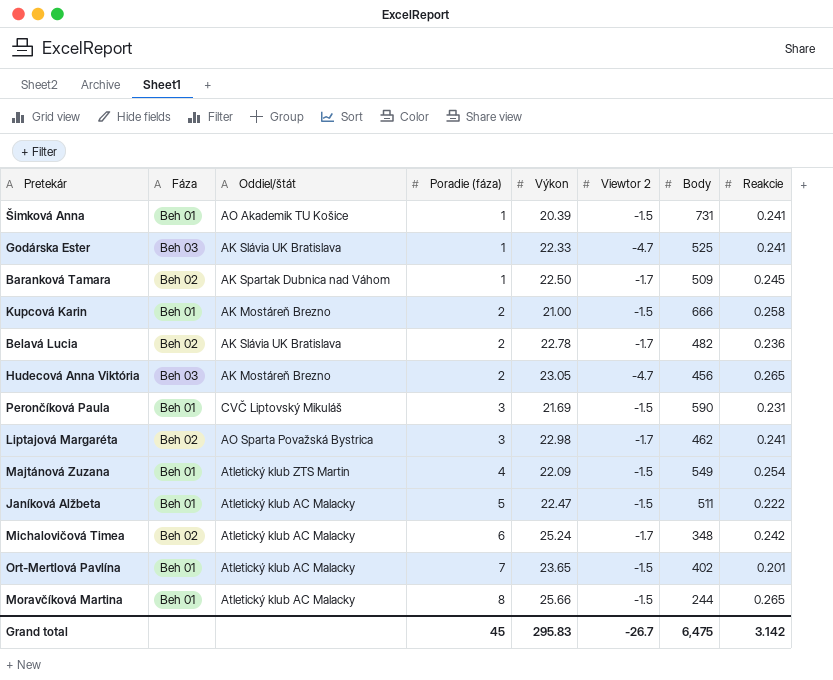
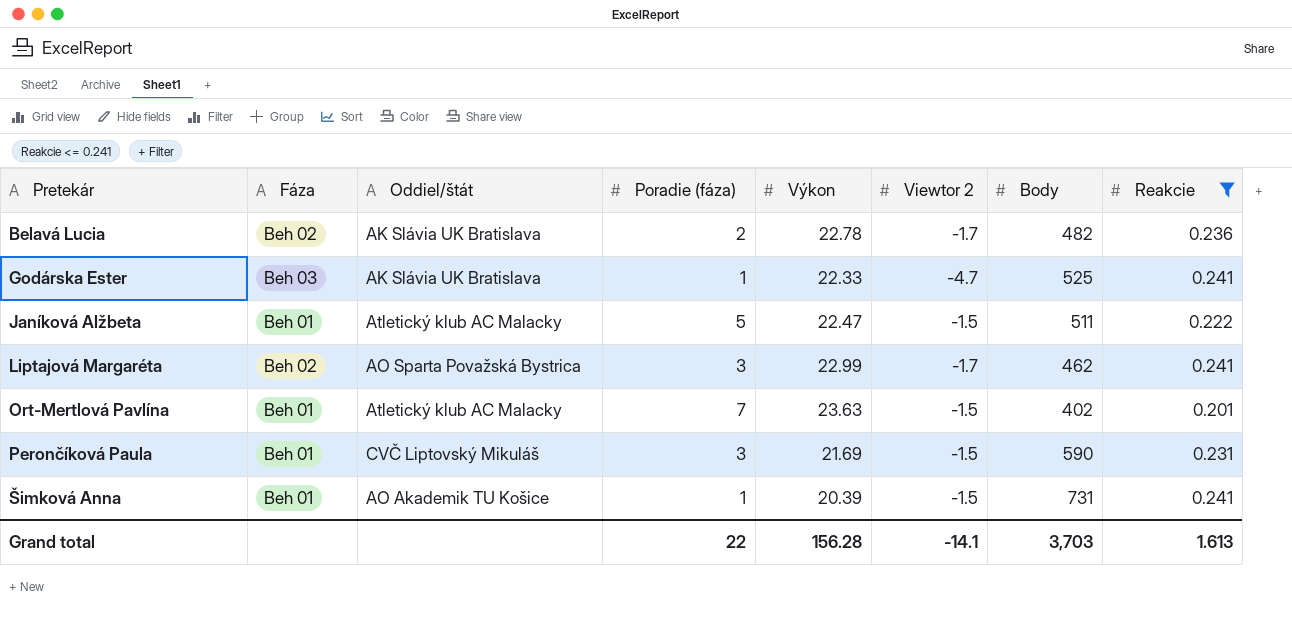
filter: none -> Reakcie <= 0.241
row order: Poradie (fáza) ascending -> Pretekár ascending
Liptajová Margaréta | Výkon: 22.98 -> 22.99
Ort-Mertlová Pavlína | Výkon: 23.65 -> 23.63
Grand total | Poradie (fáza): 45 -> 22
Grand total | Výkon: 295.83 -> 156.28
Grand total | Viewtor 2: -26.7 -> -14.1
Grand total | Body: 6,475 -> 3,703
Grand total | Reakcie: 3.142 -> 1.613

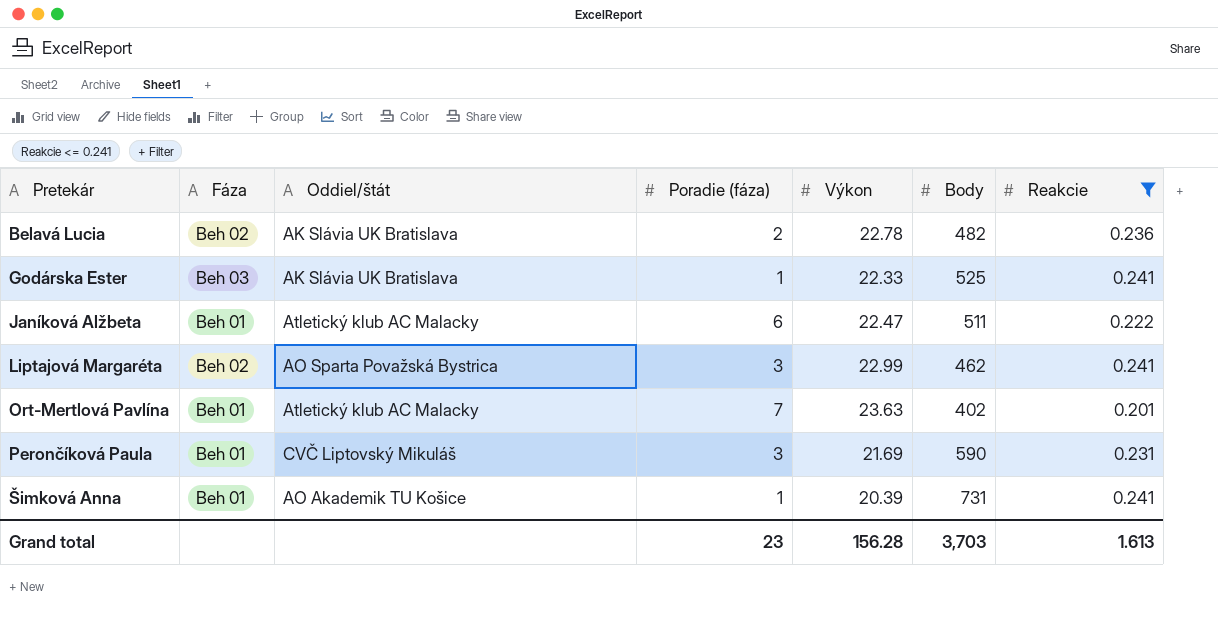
column Viewtor 2 | position: 6 -> none
Janíková Alžbeta | Poradie (fáza): 5 -> 6
Grand total | Poradie (fáza): 22 -> 23

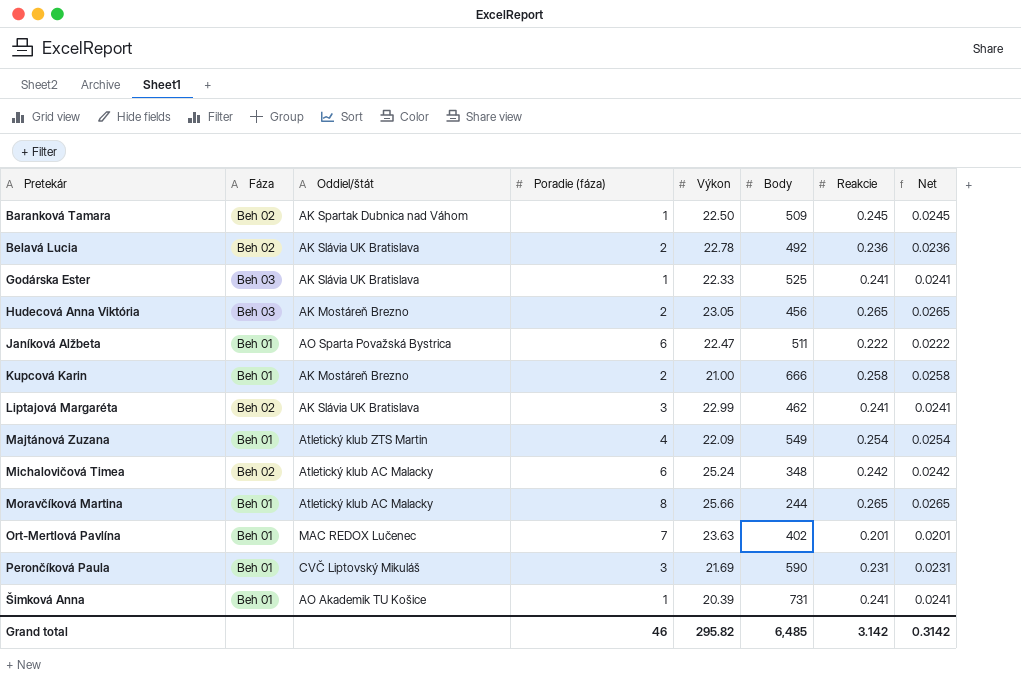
filter: Reakcie <= 0.241 -> none
column Net | formula: none -> [Reakcie] * 0.1
Belavá Lucia | Body: 482 -> 492
Janíková Alžbeta | Oddiel/štát: Atletický klub AC Malacky -> AO Sparta Považská Bystrica
Liptajová Margaréta | Oddiel/štát: AO Sparta Považská Bystrica -> AK Slávia UK Bratislava
Ort-Mertlová Pavlína | Oddiel/štát: Atletický klub AC Malacky -> MAC REDOX Lučenec
Grand total | Poradie (fáza): 23 -> 46
Grand total | Výkon: 156.28 -> 295.82
Grand total | Body: 3,703 -> 6,485
Grand total | Reakcie: 1.613 -> 3.142

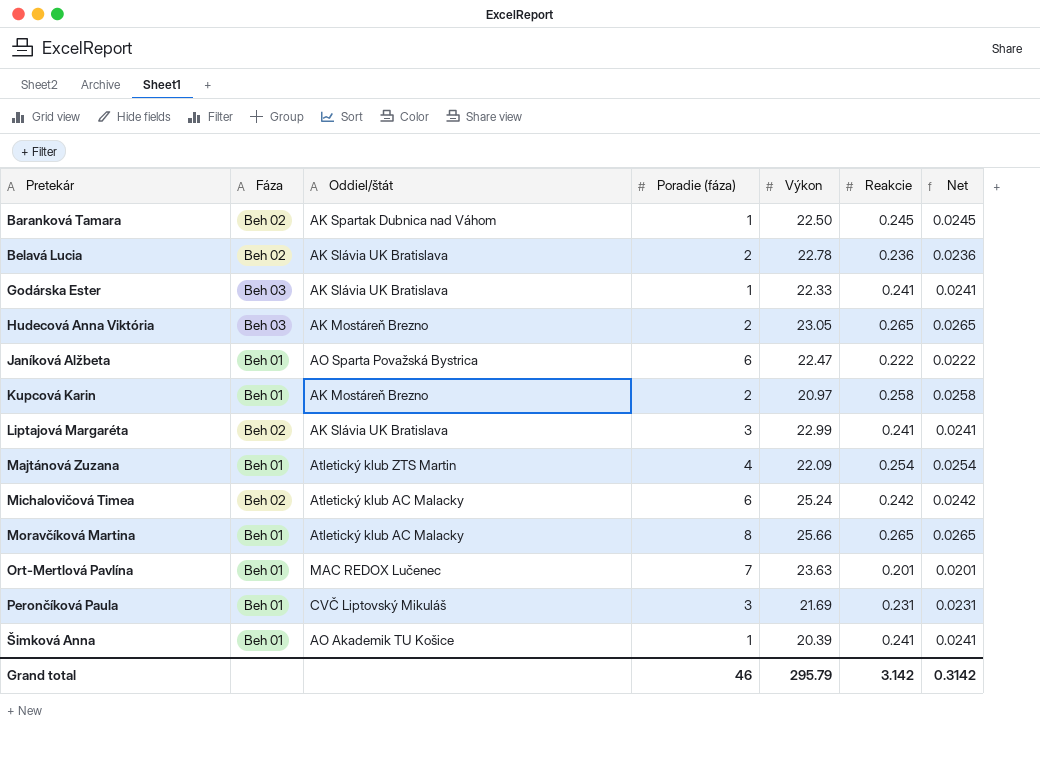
column Body | position: 6 -> none
Kupcová Karin | Výkon: 21.00 -> 20.97
Grand total | Výkon: 295.82 -> 295.79

